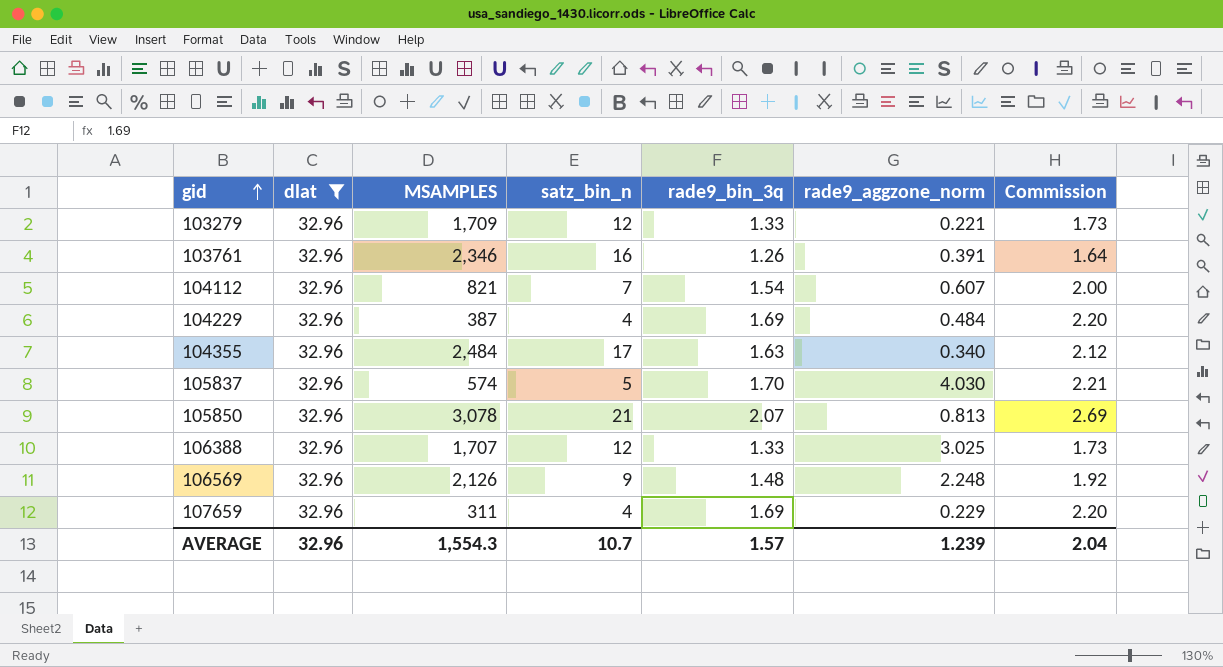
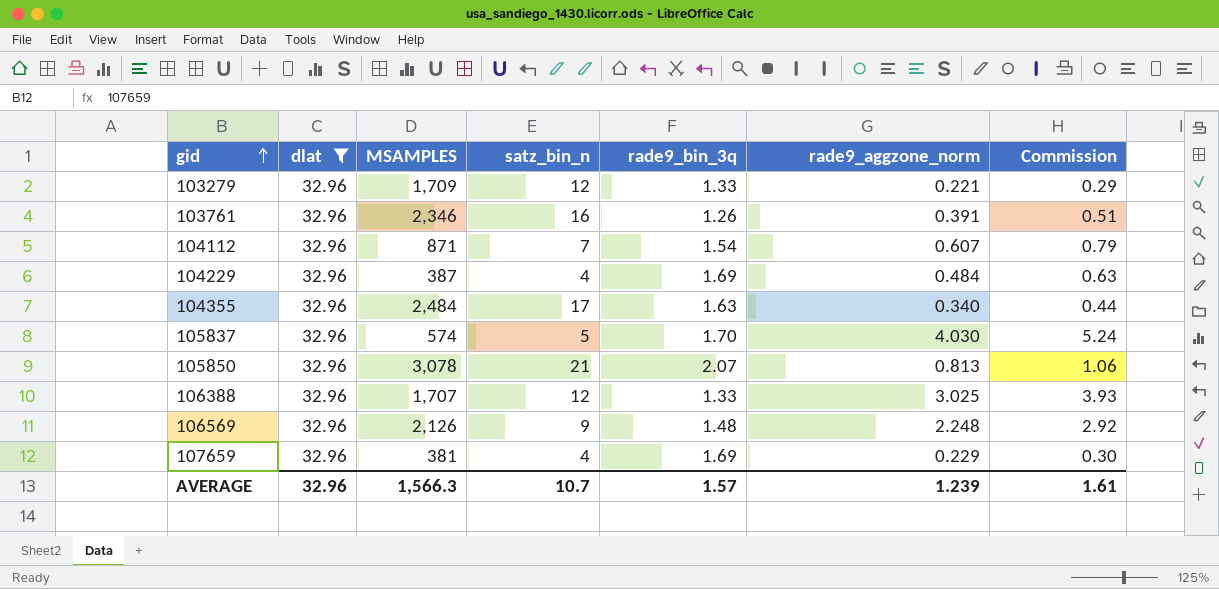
column Commission | formula: [rade9_bin_3q] * 1.3 -> [rade9_aggzone_norm] * 1.3
104112 | MSAMPLES: 821 -> 871
107659 | MSAMPLES: 311 -> 381
AVERAGE | MSAMPLES: 1,554.3 -> 1,566.3
AVERAGE | Commission: 2.04 -> 1.61

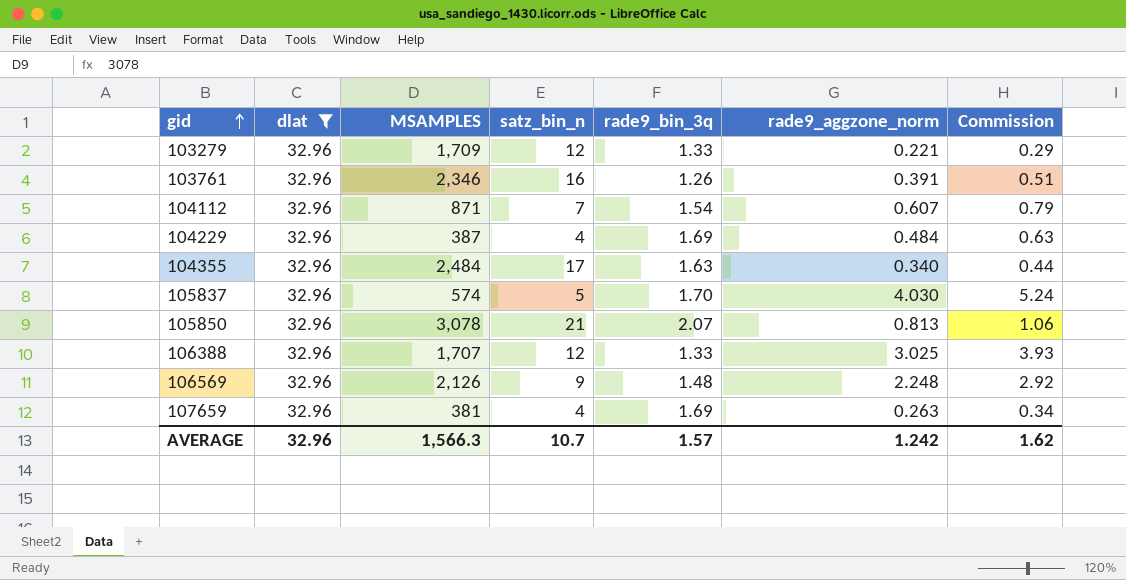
107659 | rade9_aggzone_norm: 0.229 -> 0.263
107659 | Commission: 0.30 -> 0.34
AVERAGE | rade9_aggzone_norm: 1.239 -> 1.242
AVERAGE | Commission: 1.61 -> 1.62

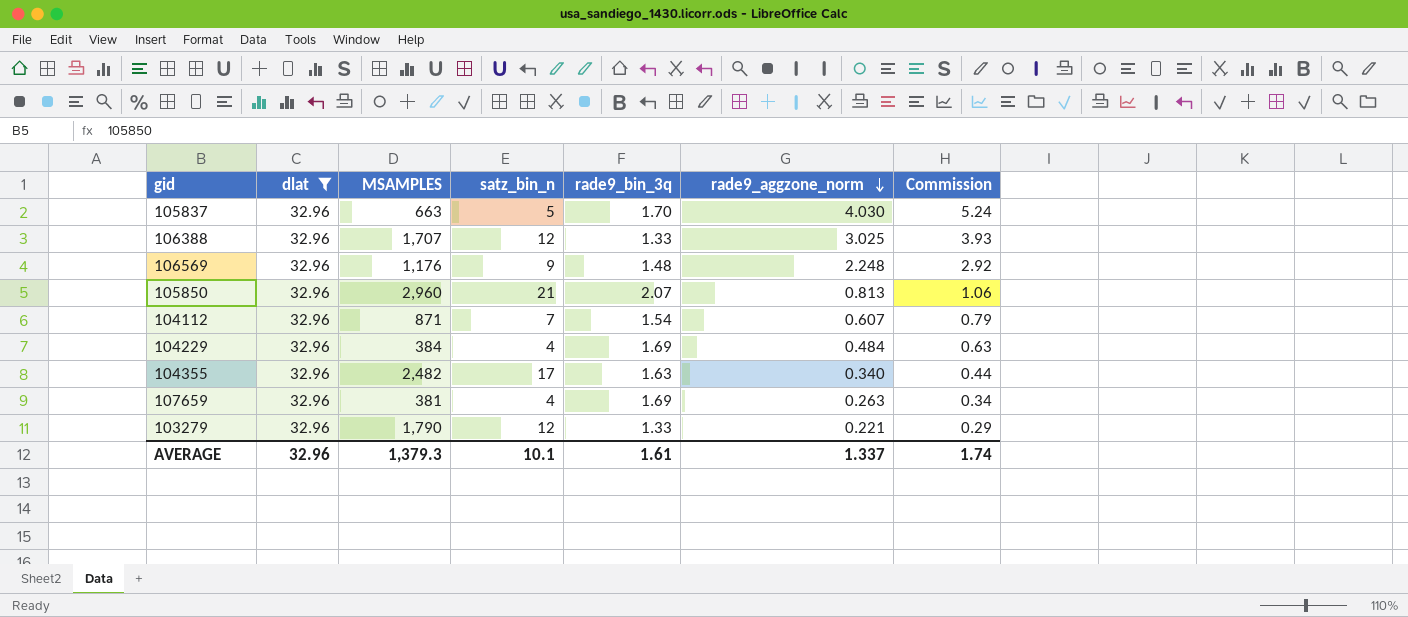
row order: gid ascending -> rade9_aggzone_norm descending
row 103761: 32.96 | 2,346 | 16 | 1.26 | 0.391 | 0.51 -> none
105837 | MSAMPLES: 574 -> 663
106569 | MSAMPLES: 2,126 -> 1,176
105850 | MSAMPLES: 3,078 -> 2,960
104229 | MSAMPLES: 387 -> 384
104355 | MSAMPLES: 2,484 -> 2,482
103279 | MSAMPLES: 1,709 -> 1,790
AVERAGE | MSAMPLES: 1,566.3 -> 1,379.3
AVERAGE | satz_bin_n: 10.7 -> 10.1
AVERAGE | rade9_bin_3q: 1.57 -> 1.61
AVERAGE | rade9_aggzone_norm: 1.242 -> 1.337
AVERAGE | Commission: 1.62 -> 1.74

